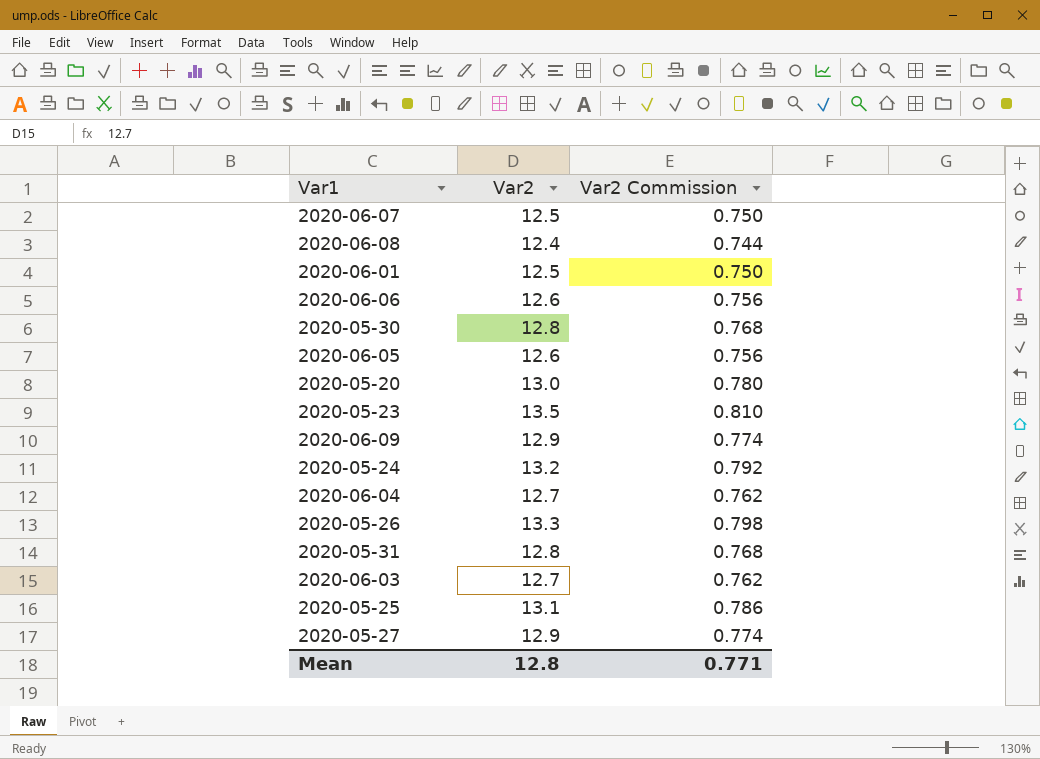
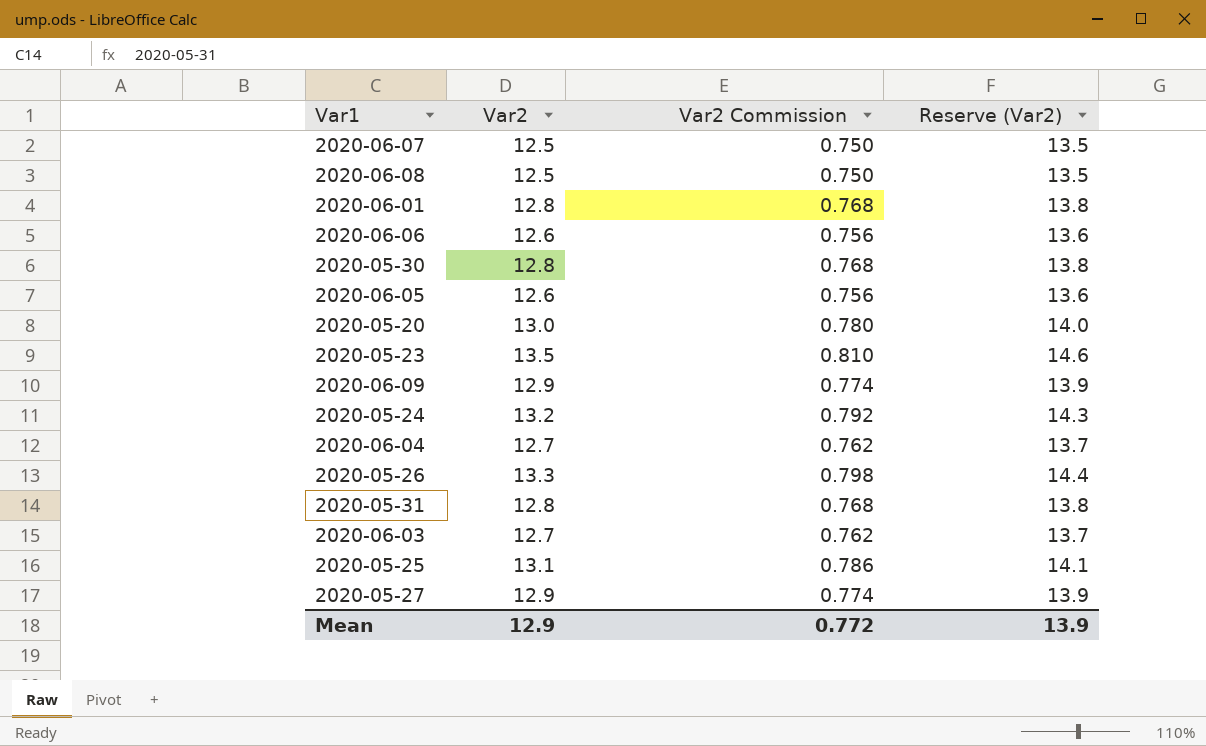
column Reserve (Var2) | formula: none -> [Var2] * 1.08
2020-06-08 | Var2: 12.4 -> 12.5
2020-06-08 | Var2 Commission: 0.744 -> 0.750
2020-06-01 | Var2: 12.5 -> 12.8
2020-06-01 | Var2 Commission: 0.750 -> 0.768
Mean | Var2: 12.8 -> 12.9
Mean | Var2 Commission: 0.771 -> 0.772

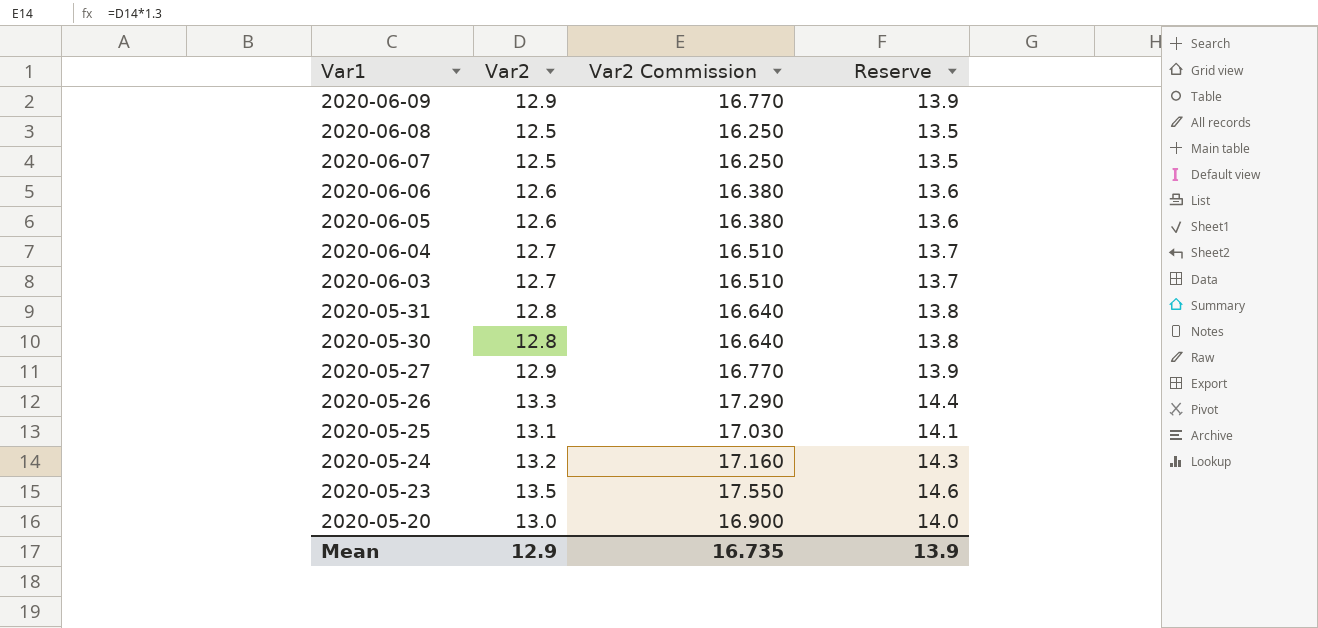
row order: none -> Var1 descending
column Var2 Commission | formula: [Var2] * 0.06 -> [Var2] * 1.3
column name: Reserve (Var2) -> Reserve
row 2020-06-01: 12.8 | 0.768 | 13.8 -> none
Mean | Var2 Commission: 0.772 -> 16.735

